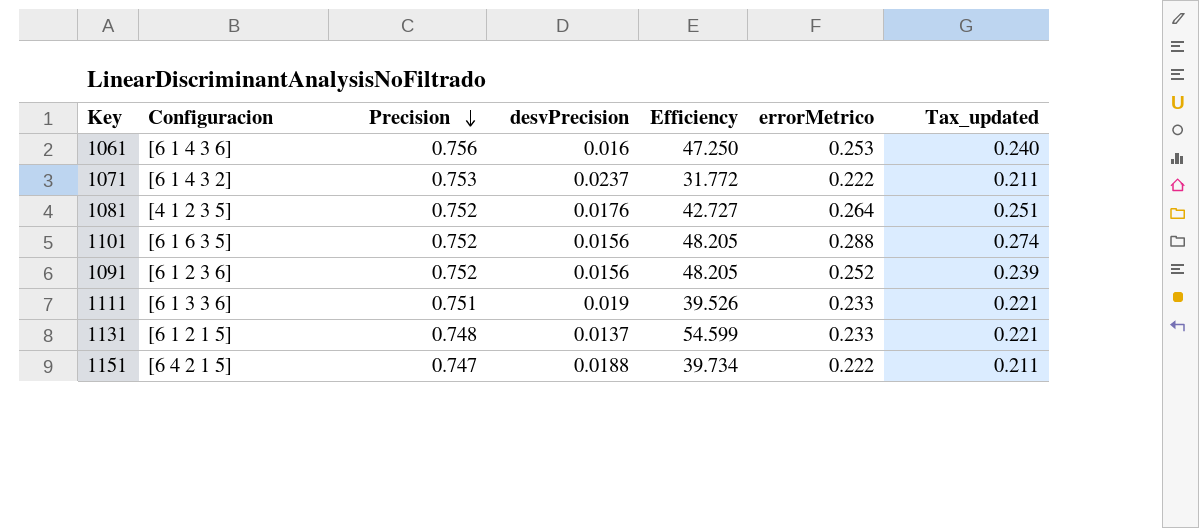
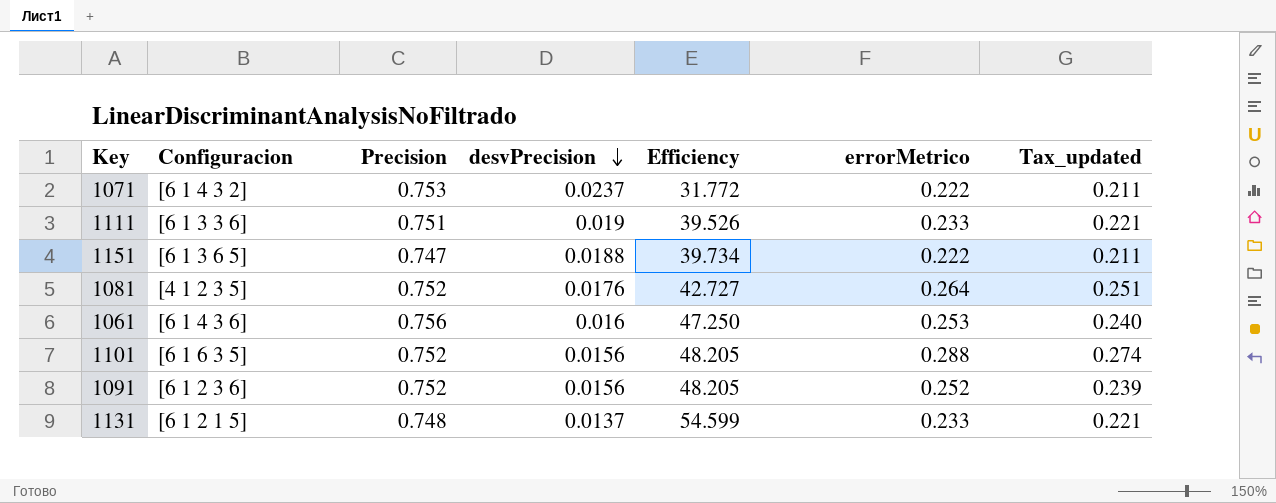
row order: Precision descending -> desvPrecision descending
1151 | Configuracion: [6 4 2 1 5] -> [6 1 3 6 5]

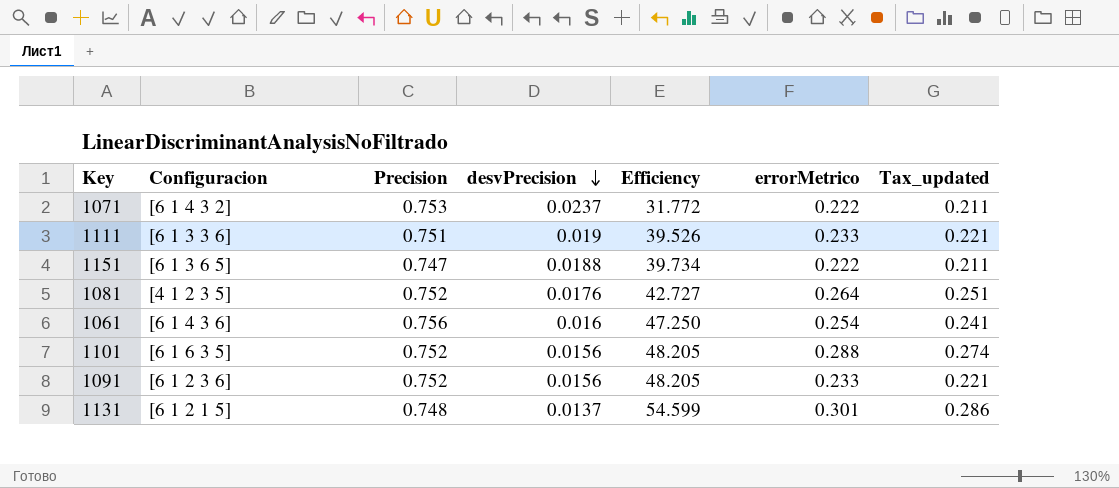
1061 | errorMetrico: 0.253 -> 0.254
1061 | Tax_updated: 0.240 -> 0.241
1091 | errorMetrico: 0.252 -> 0.233
1091 | Tax_updated: 0.239 -> 0.221
1131 | errorMetrico: 0.233 -> 0.301
1131 | Tax_updated: 0.221 -> 0.286

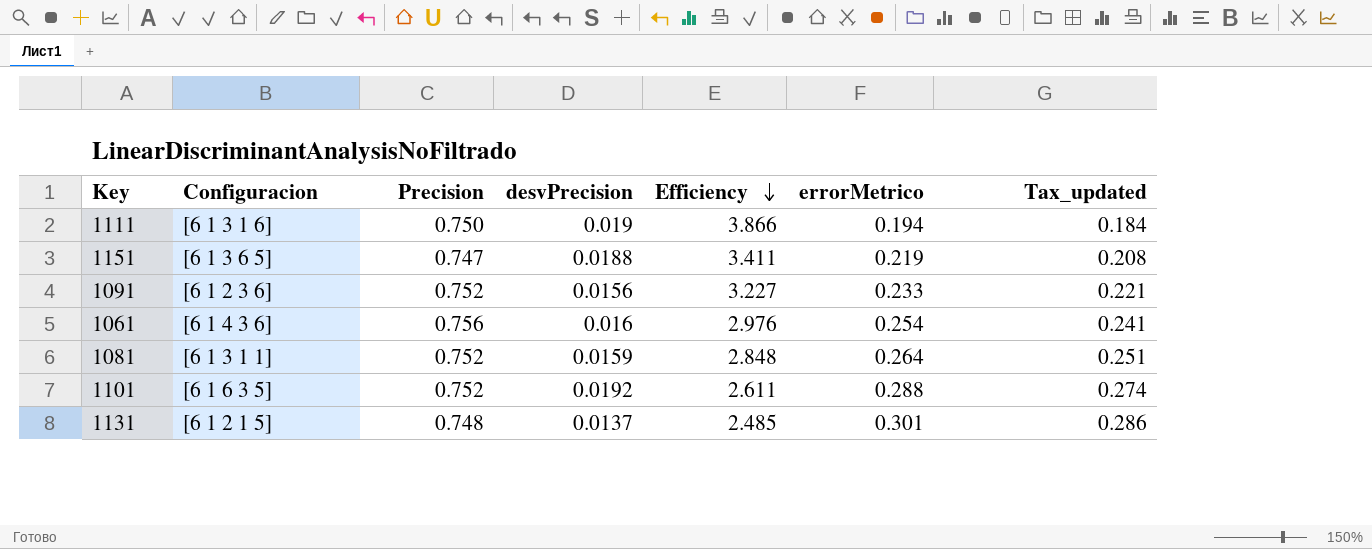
row order: desvPrecision descending -> Efficiency descending
column Efficiency | formula: [Precision] / [desvPrecision] -> [Precision] / [errorMetrico]
row 1071: [6 1 4 3 2] | 0.753 | 0.0237 | 31.772 | 0.222 | 0.211 -> none
1111 | Configuracion: [6 1 3 3 6] -> [6 1 3 1 6]
1111 | Precision: 0.751 -> 0.750
1111 | errorMetrico: 0.233 -> 0.194
1111 | Tax_updated: 0.221 -> 0.184
1151 | errorMetrico: 0.222 -> 0.219
1151 | Tax_updated: 0.211 -> 0.208
1081 | Configuracion: [4 1 2 3 5] -> [6 1 3 1 1]
1081 | desvPrecision: 0.0176 -> 0.0159
1101 | desvPrecision: 0.0156 -> 0.0192

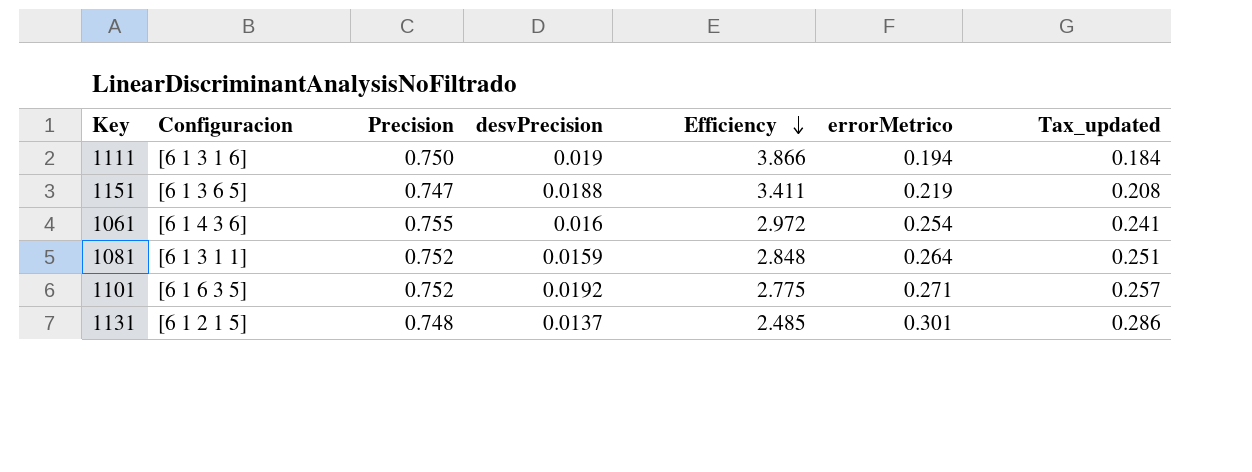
row 1091: [6 1 2 3 6] | 0.752 | 0.0156 | 3.227 | 0.233 | 0.221 -> none
1061 | Precision: 0.756 -> 0.755
1061 | Efficiency: 2.976 -> 2.972
1101 | Efficiency: 2.611 -> 2.775
1101 | errorMetrico: 0.288 -> 0.271
1101 | Tax_updated: 0.274 -> 0.257

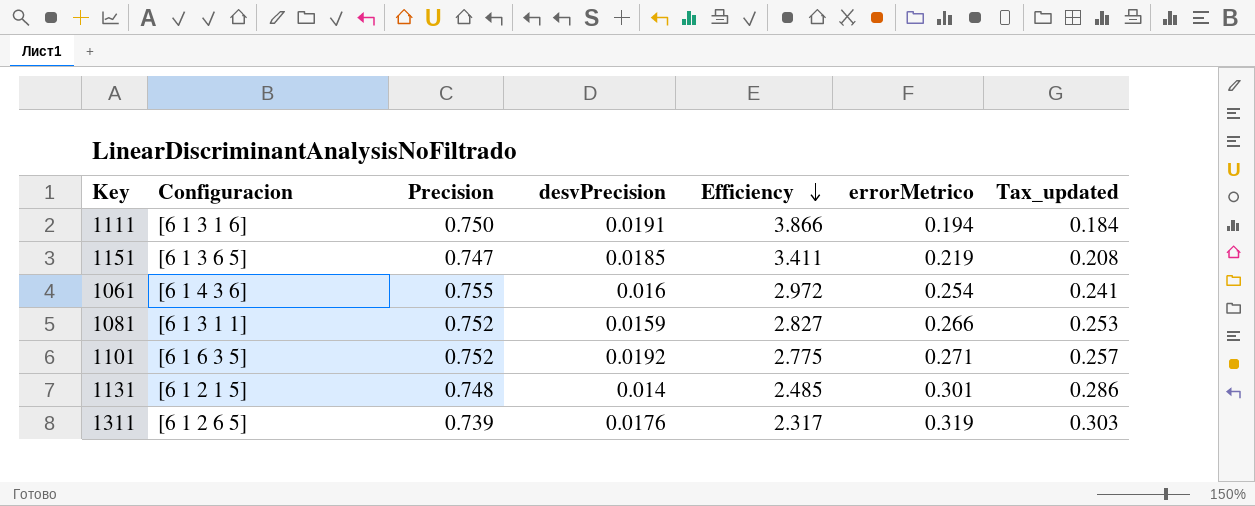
1111 | desvPrecision: 0.019 -> 0.0191
1151 | desvPrecision: 0.0188 -> 0.0185
1081 | Efficiency: 2.848 -> 2.827
1081 | errorMetrico: 0.264 -> 0.266
1081 | Tax_updated: 0.251 -> 0.253
1131 | desvPrecision: 0.0137 -> 0.014
row 1311: none -> [6 1 2 6 5] | 0.739 | 0.0176 | 2.317 | 0.319 | 0.303

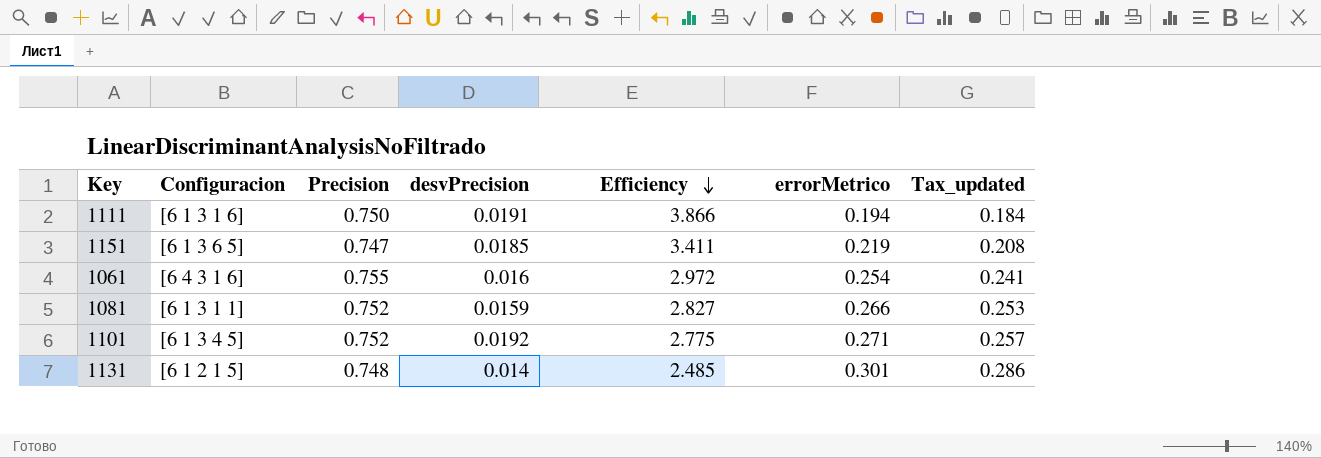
row 1311: [6 1 2 6 5] | 0.739 | 0.0176 | 2.317 | 0.319 | 0.303 -> none
1061 | Configuracion: [6 1 4 3 6] -> [6 4 3 1 6]
1101 | Configuracion: [6 1 6 3 5] -> [6 1 3 4 5]

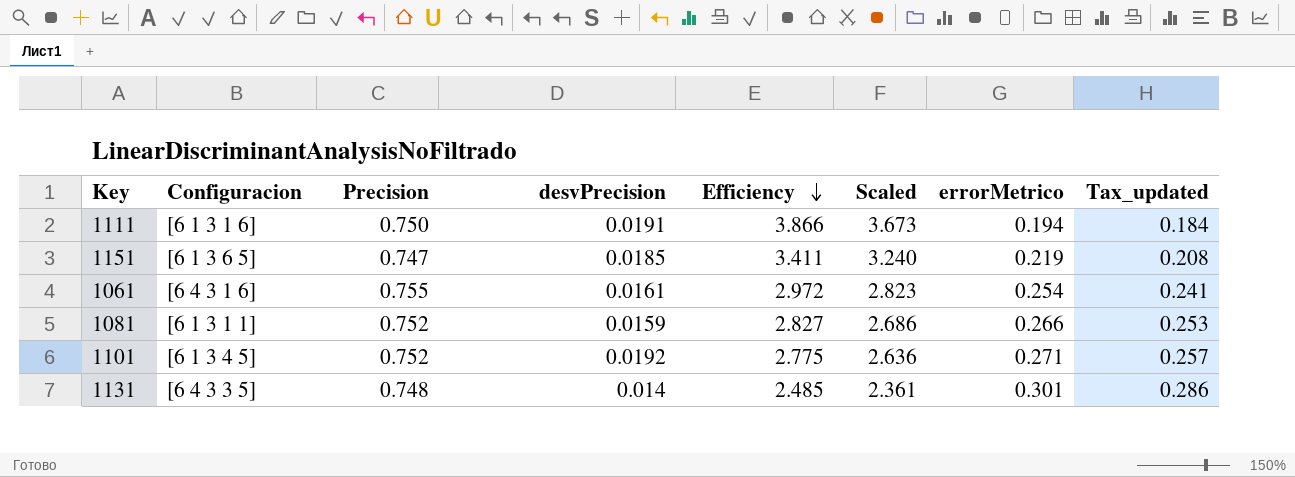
column Scaled | formula: none -> [Efficiency] * 0.95
1061 | desvPrecision: 0.016 -> 0.0161
1131 | Configuracion: [6 1 2 1 5] -> [6 4 3 3 5]

